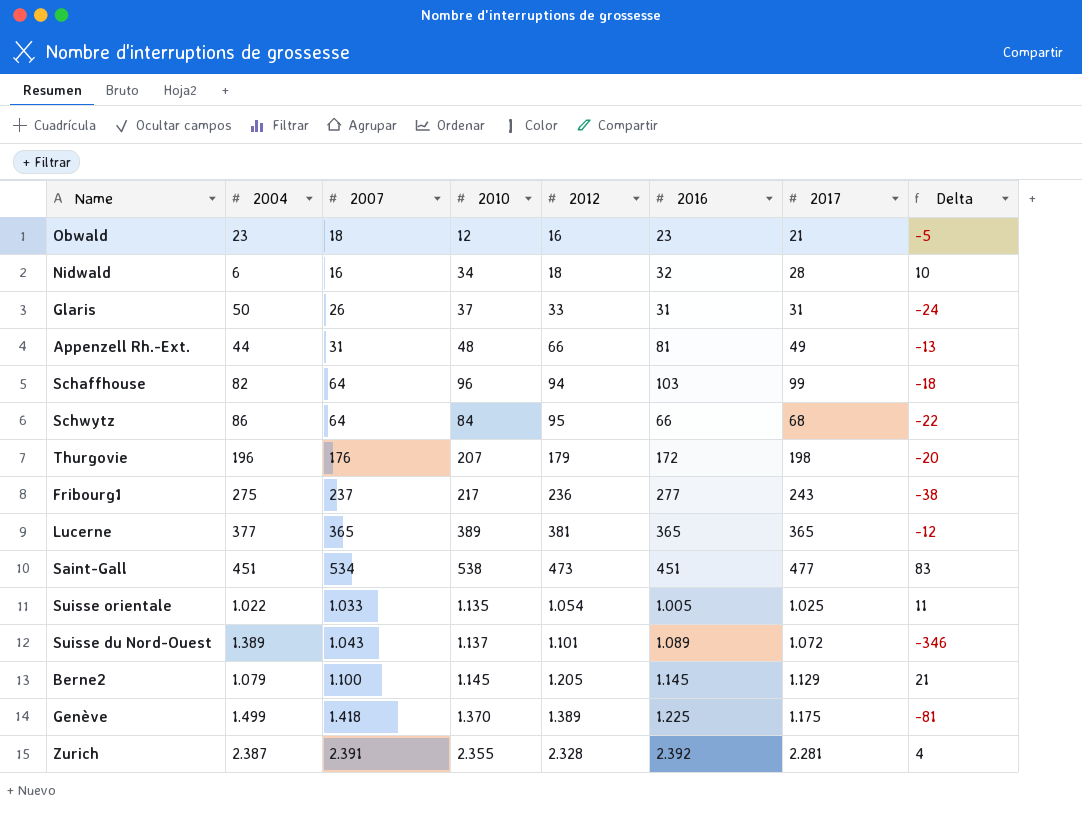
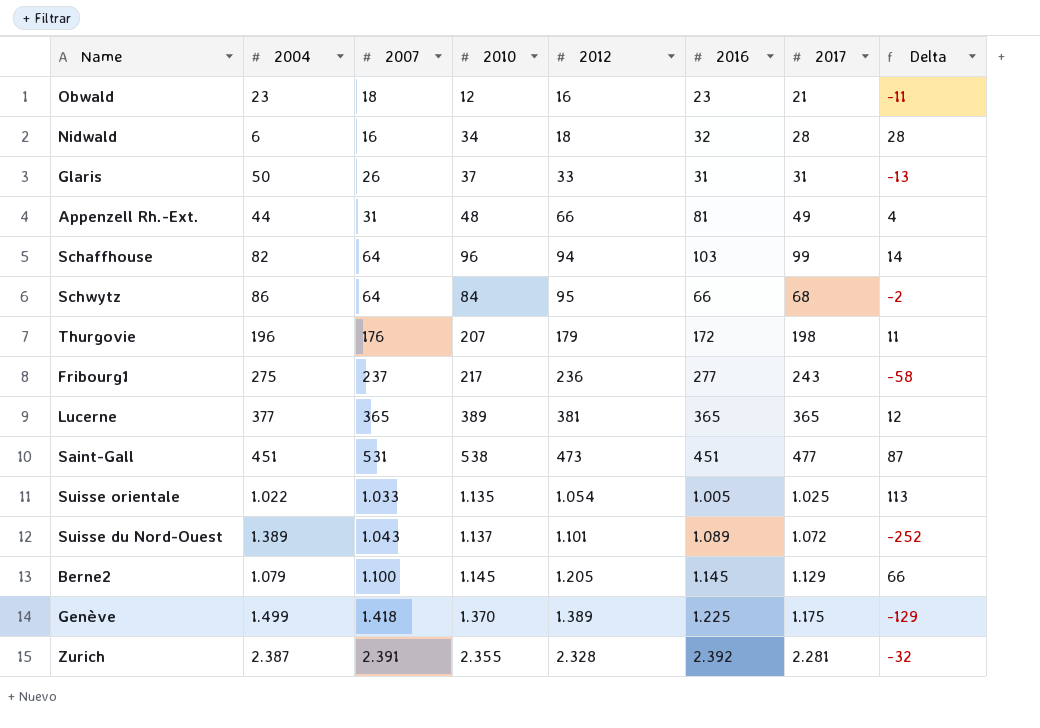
column Delta | formula: [2007] - [2004] -> [2010] - [2004]
Saint-Gall | 2007: 534 -> 531

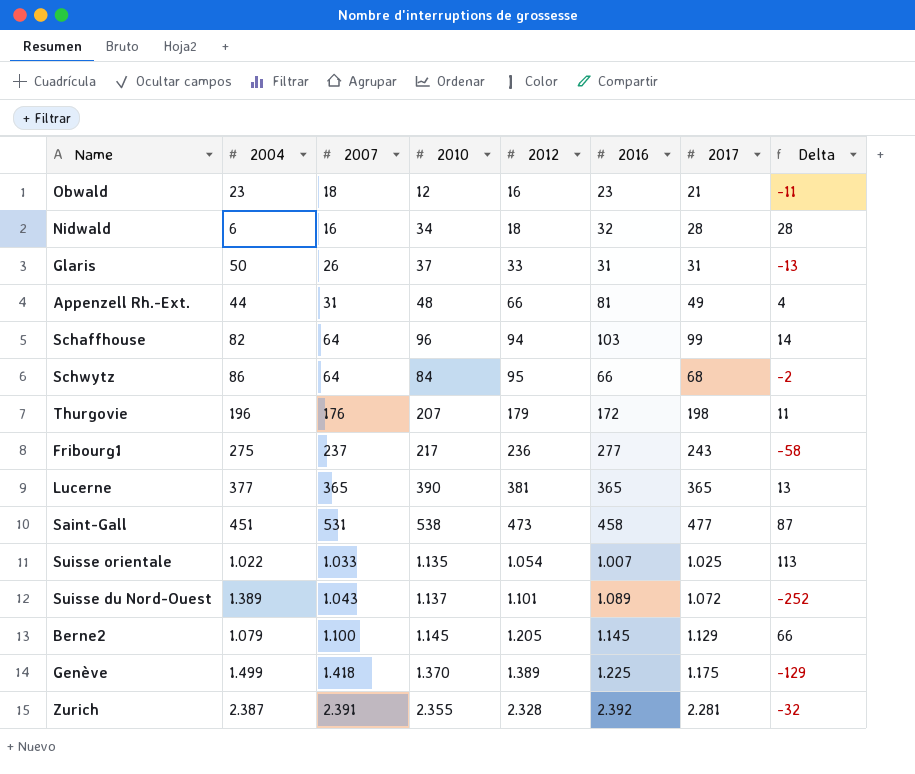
Lucerne | 2010: 389 -> 390
Lucerne | Delta: 12 -> 13
Saint-Gall | 2016: 451 -> 458
Suisse orientale | 2016: 1.005 -> 1.007

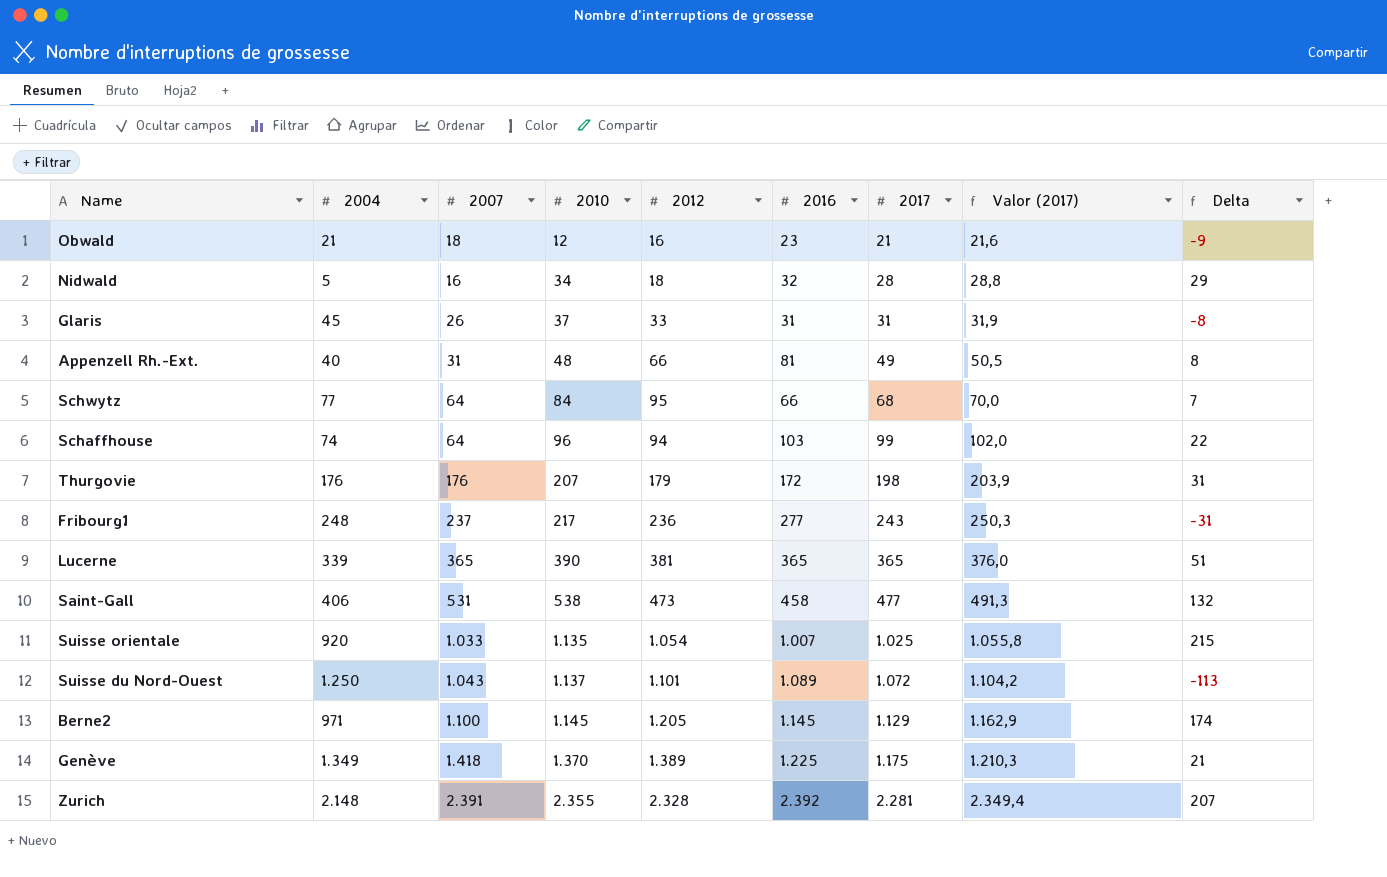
row order: 2012 ascending -> 2010 ascending
column Valor (2017) | formula: none -> [2017] * 1,03
Obwald | 2004: 23 -> 21
Obwald | Delta: -11 -> -9
Nidwald | 2004: 6 -> 5
Nidwald | Delta: 28 -> 29
Glaris | 2004: 50 -> 45
Glaris | Delta: -13 -> -8
Appenzell Rh.-Ext. | 2004: 44 -> 40
Appenzell Rh.-Ext. | Delta: 4 -> 8
Schwytz | 2004: 86 -> 77
Schwytz | Delta: -2 -> 7
Schaffhouse | 2004: 82 -> 74
Schaffhouse | Delta: 14 -> 22
Thurgovie | 2004: 196 -> 176
Thurgovie | Delta: 11 -> 31
Fribourg1 | 2004: 275 -> 248
Fribourg1 | Delta: -58 -> -31
Lucerne | 2004: 377 -> 339
Lucerne | Delta: 13 -> 51
Saint-Gall | 2004: 451 -> 406
Saint-Gall | Delta: 87 -> 132
Suisse orientale | 2004: 1.022 -> 920
Suisse orientale | Delta: 113 -> 215
Suisse du Nord-Ouest | 2004: 1.389 -> 1.250
Suisse du Nord-Ouest | Delta: -252 -> -113
Berne2 | 2004: 1.079 -> 971
Berne2 | Delta: 66 -> 174
Genève | 2004: 1.499 -> 1.349
Genève | Delta: -129 -> 21
Zurich | 2004: 2.387 -> 2.148
Zurich | Delta: -32 -> 207

